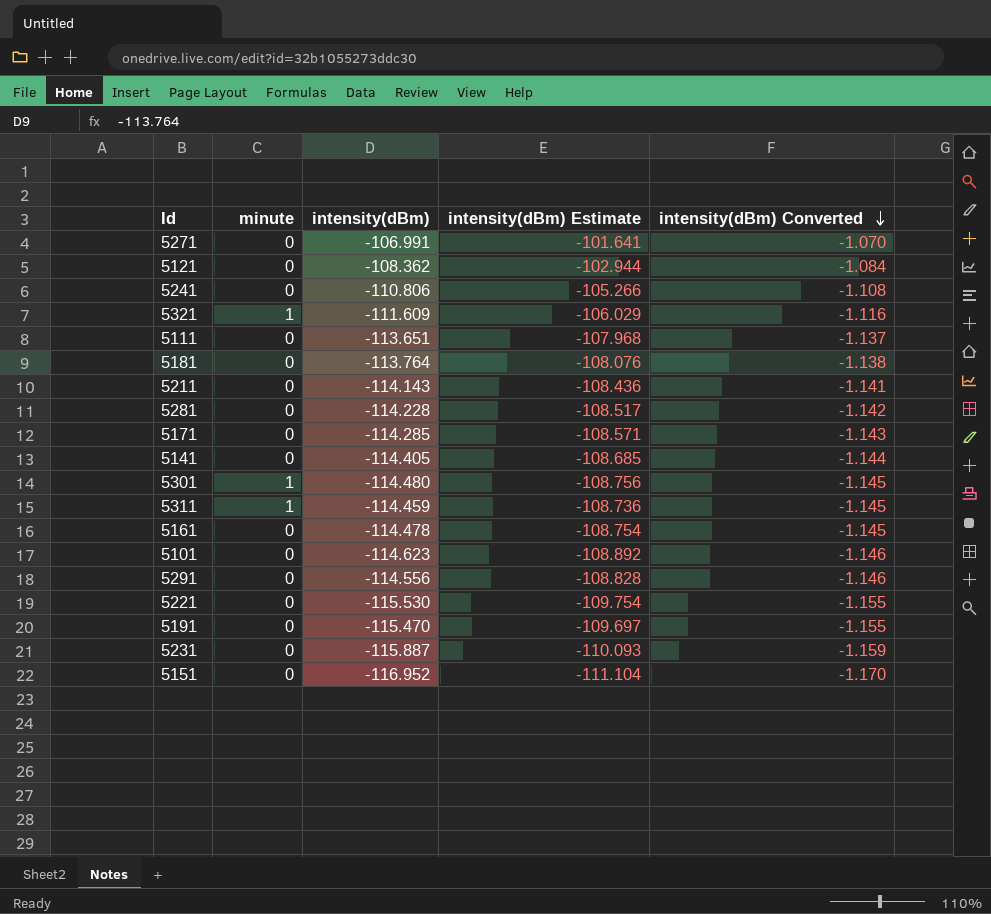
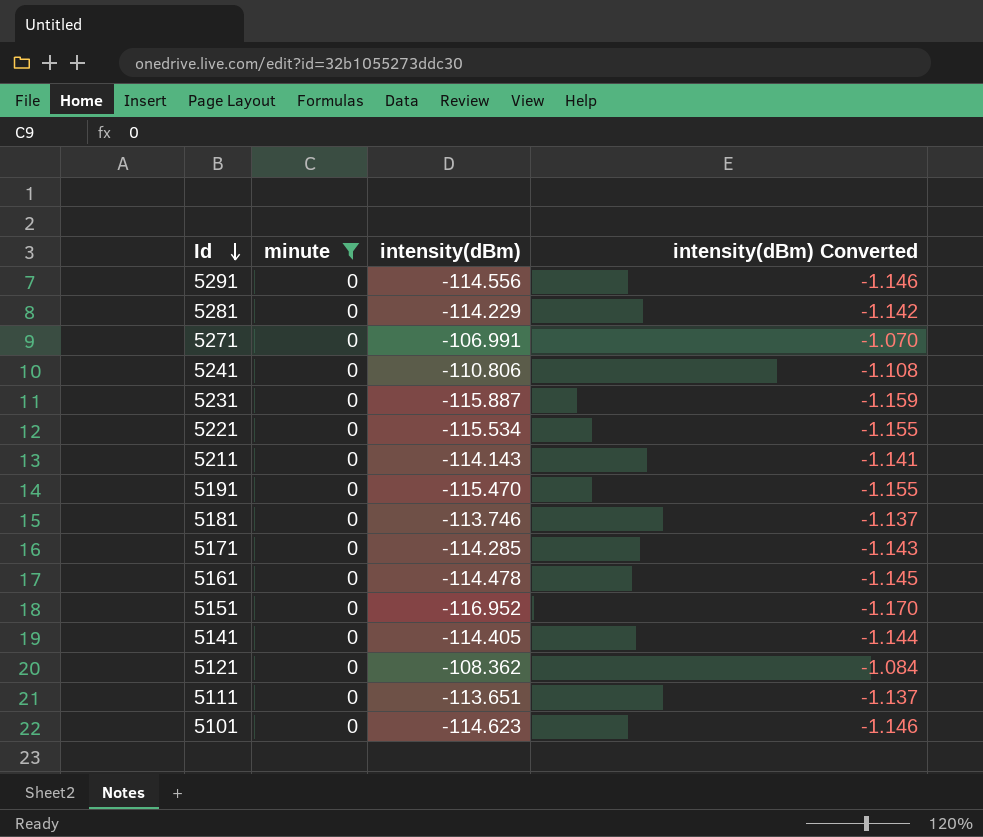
filter: none -> minute = 0
row order: intensity(dBm) Converted descending -> Id descending
column intensity(dBm) Estimate | formula: [intensity(dBm)] * 0.95 -> none
5281 | intensity(dBm): -114.228 -> -114.229
5221 | intensity(dBm): -115.530 -> -115.534
5181 | intensity(dBm): -113.764 -> -113.746
5181 | intensity(dBm) Converted: -1.138 -> -1.137

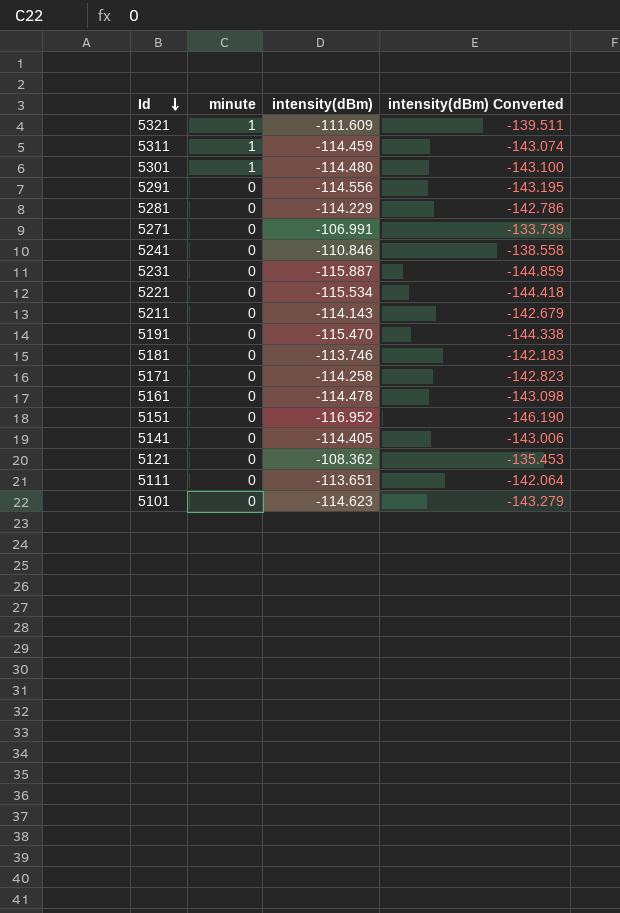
filter: minute = 0 -> none
column intensity(dBm) Converted | formula: [intensity(dBm)] * 0.01 -> [intensity(dBm)] * 1.25
5241 | intensity(dBm): -110.806 -> -110.846
5171 | intensity(dBm): -114.285 -> -114.258

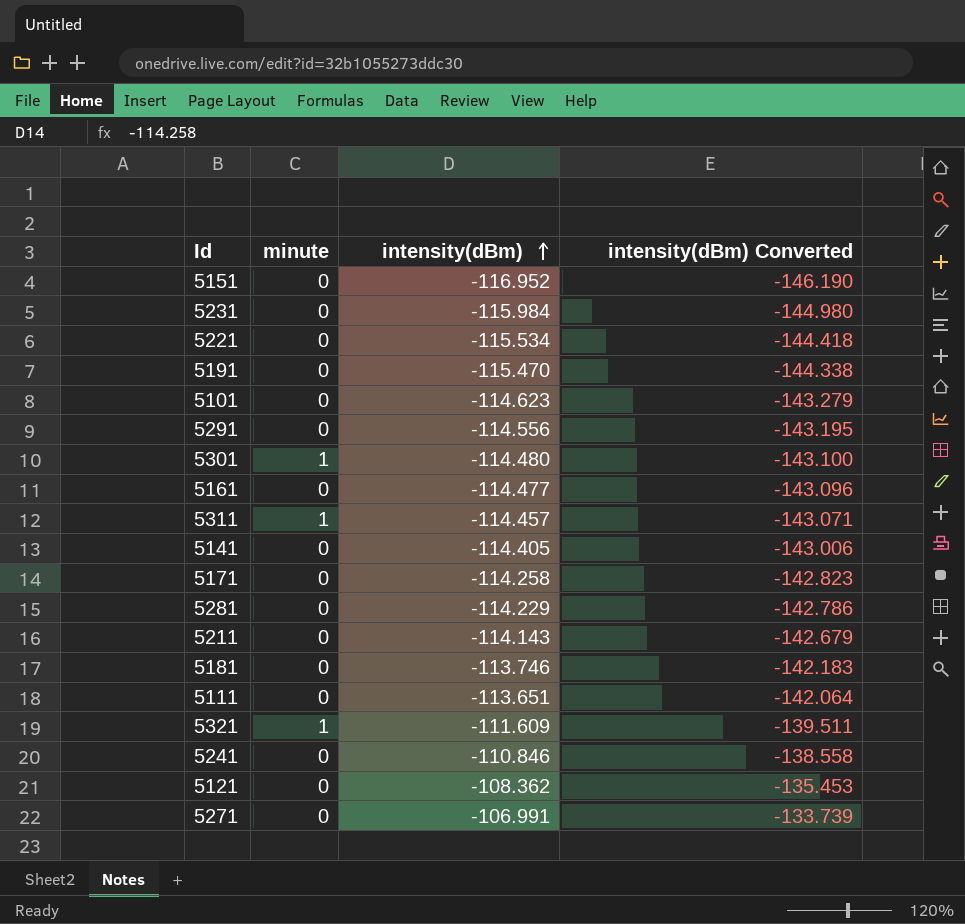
row order: Id descending -> intensity(dBm) ascending
5231 | intensity(dBm): -115.887 -> -115.984
5231 | intensity(dBm) Converted: -144.859 -> -144.980
5161 | intensity(dBm): -114.478 -> -114.477
5161 | intensity(dBm) Converted: -143.098 -> -143.096
5311 | intensity(dBm): -114.459 -> -114.457
5311 | intensity(dBm) Converted: -143.074 -> -143.071

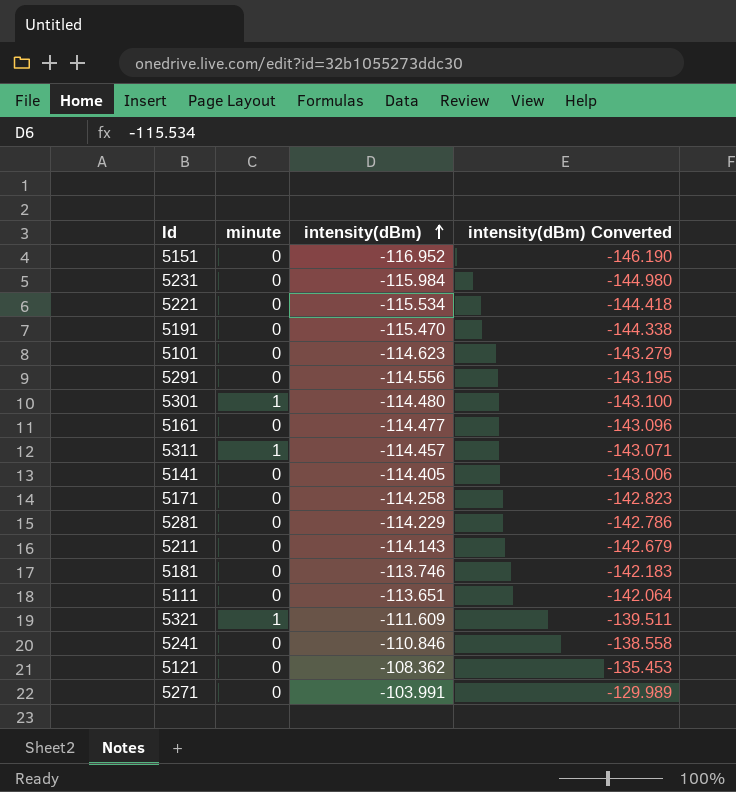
5271 | intensity(dBm): -106.991 -> -103.991
5271 | intensity(dBm) Converted: -133.739 -> -129.989

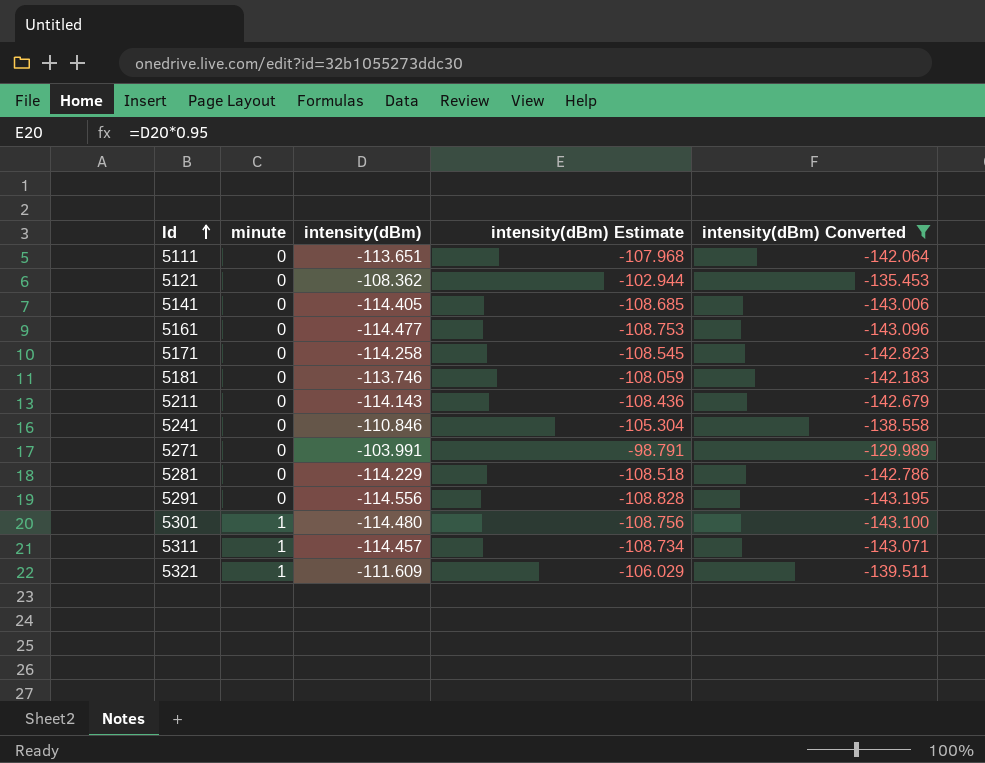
filter: none -> intensity(dBm) Converted >= -143.195
row order: intensity(dBm) ascending -> Id ascending
column intensity(dBm) Estimate | formula: none -> [intensity(dBm)] * 0.95

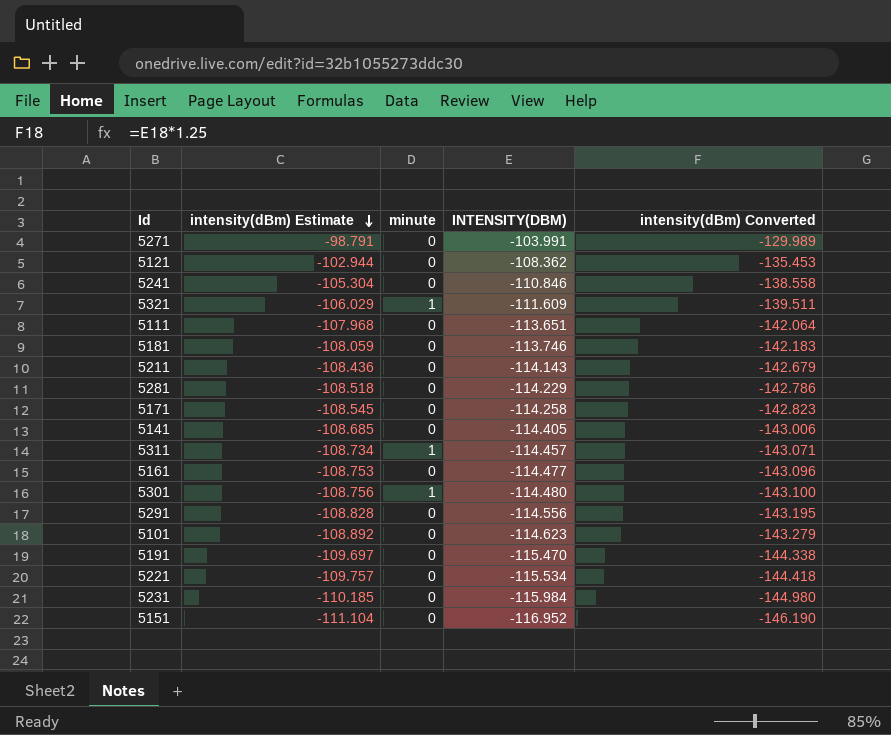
filter: intensity(dBm) Converted >= -143.195 -> none
row order: Id ascending -> intensity(dBm) Estimate descending
column intensity(dBm) Estimate | position: 4 -> 2
column name: intensity(dBm) -> INTENSITY(DBM)

